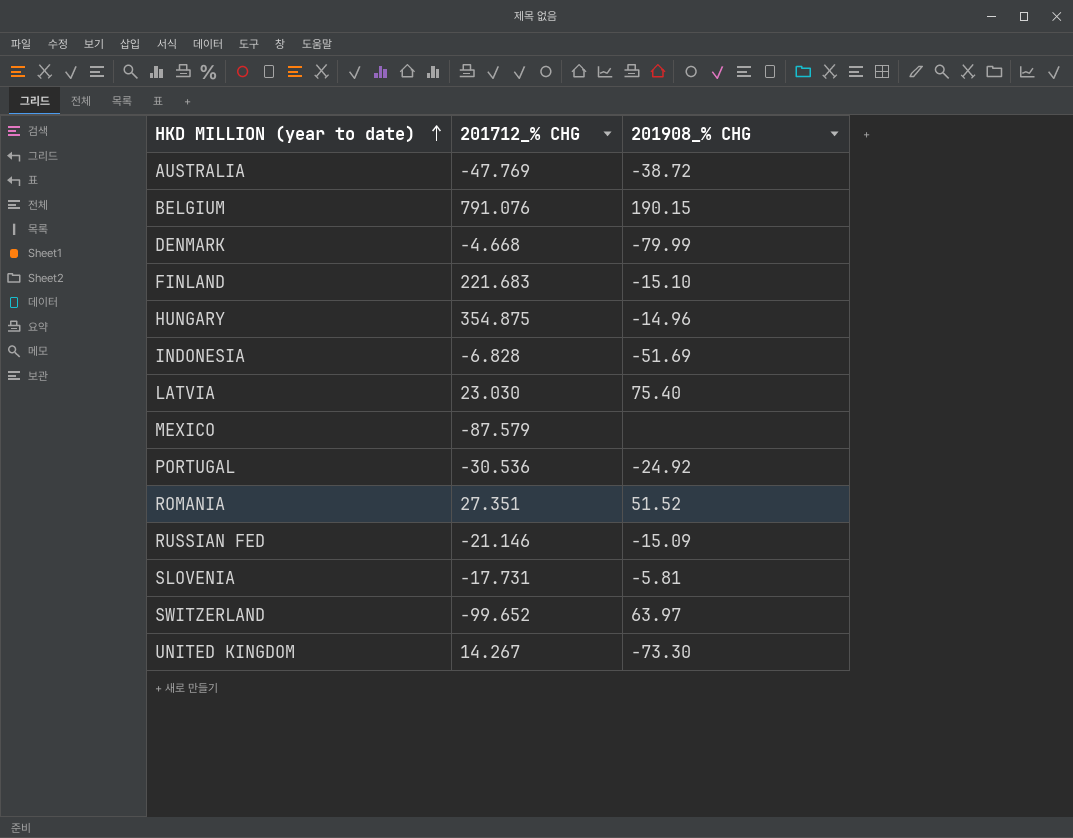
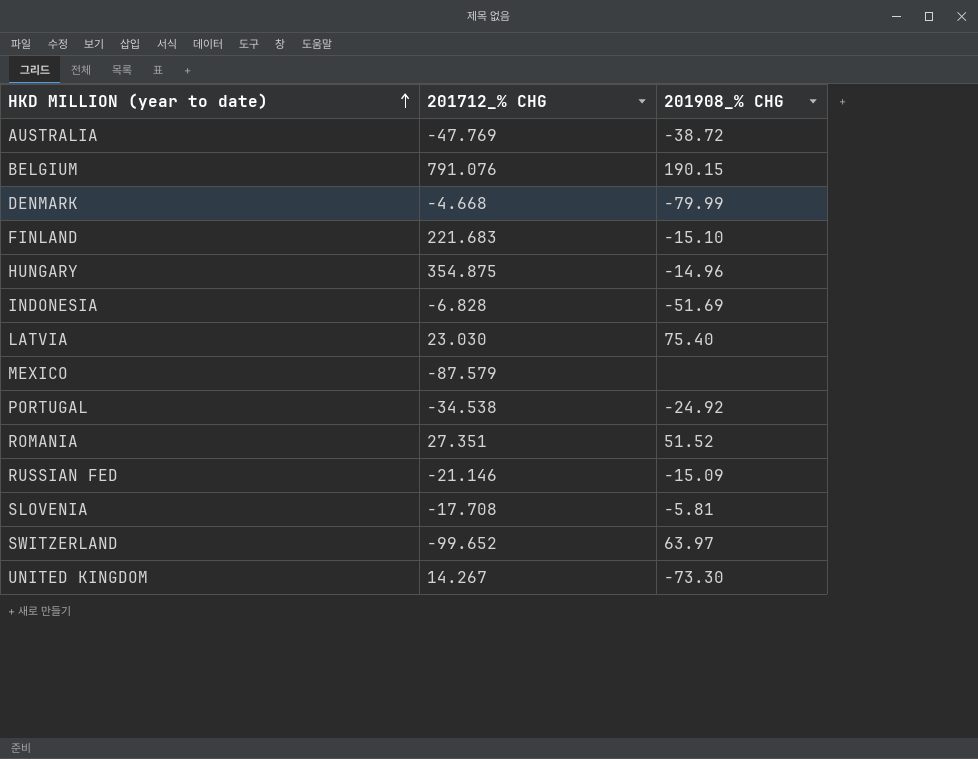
PORTUGAL | 201712_% CHG: -30.536 -> -34.538
SLOVENIA | 201712_% CHG: -17.731 -> -17.708

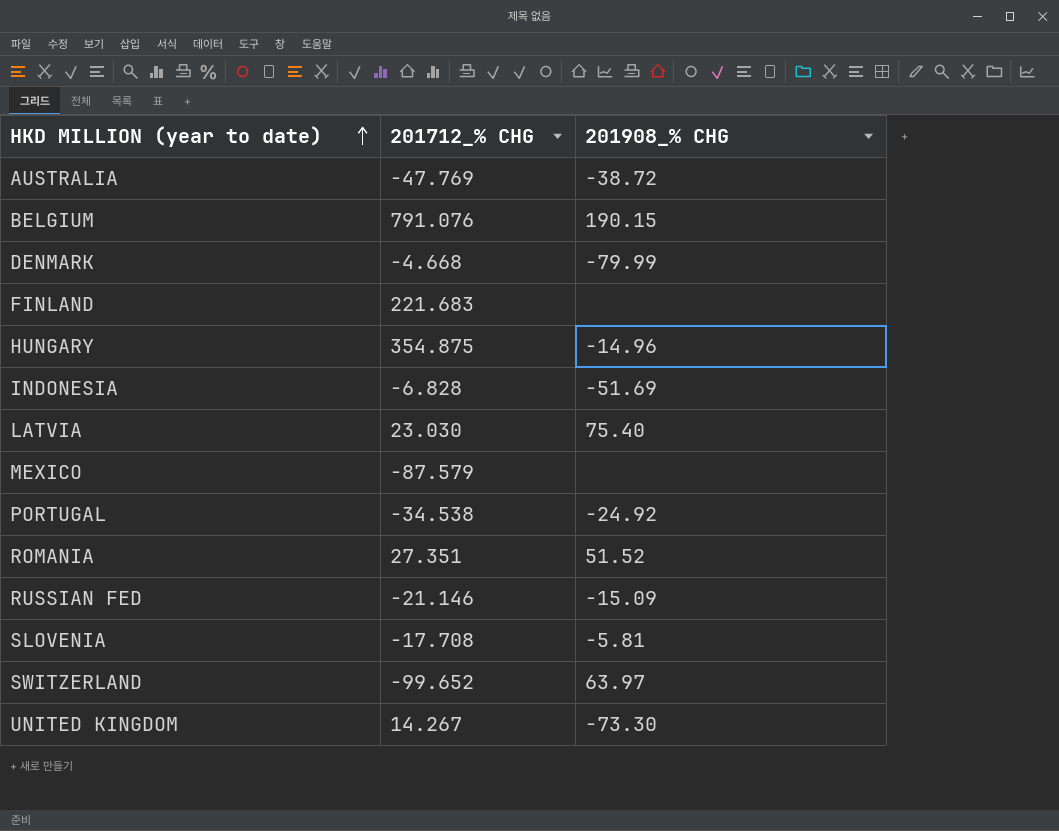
FINLAND | 201908_% CHG: -15.10 -> none

